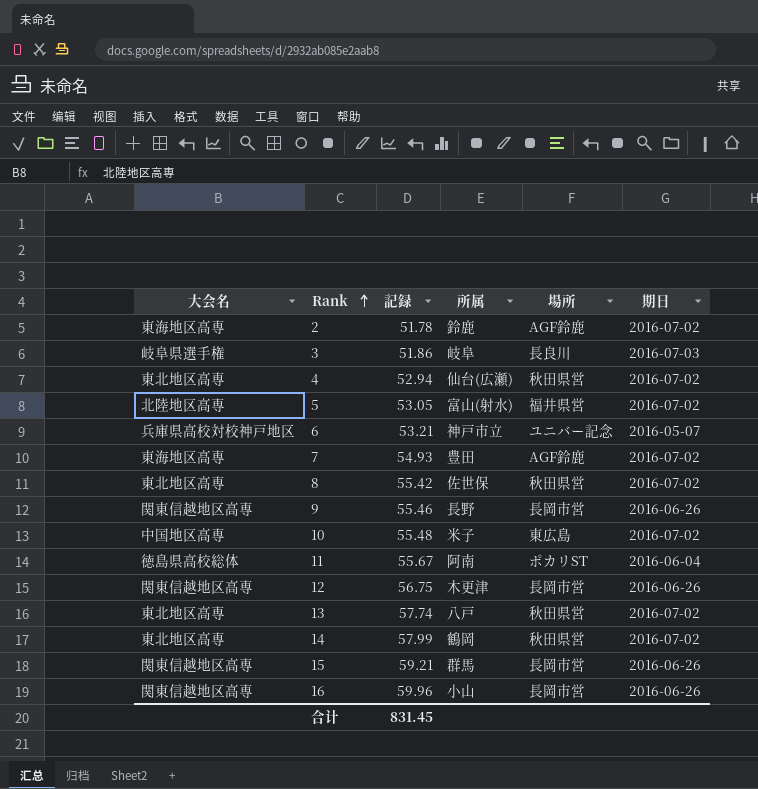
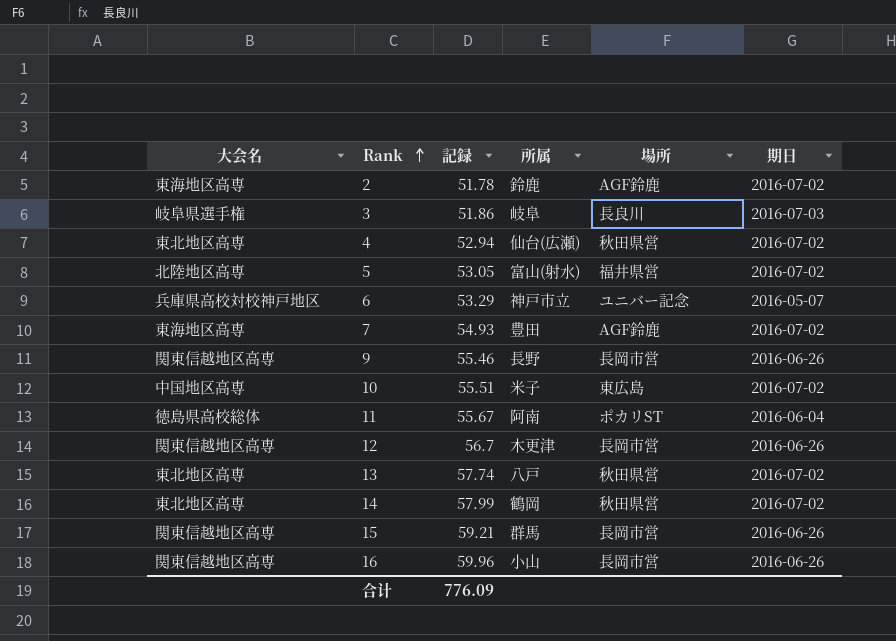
row 8: 東北地区高専 | 55.42 | 佐世保 | 秋田県営 | 2016-07-02 -> none
6 | 記録: 53.21 -> 53.29
10 | 記録: 55.48 -> 55.51
12 | 記録: 56.75 -> 56.7
合计 | 記録: 831.45 -> 776.09

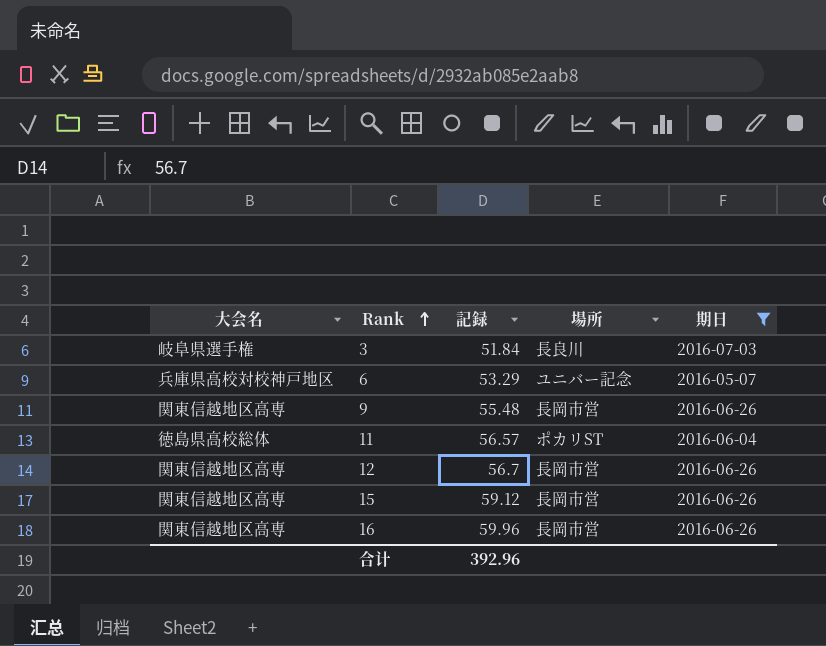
filter: none -> 期日 != 2016-07-02
column 所属 | position: 4 -> none
3 | 記録: 51.86 -> 51.84
9 | 記録: 55.46 -> 55.48
11 | 記録: 55.67 -> 56.57
15 | 記録: 59.21 -> 59.12
合计 | 記録: 776.09 -> 392.96

